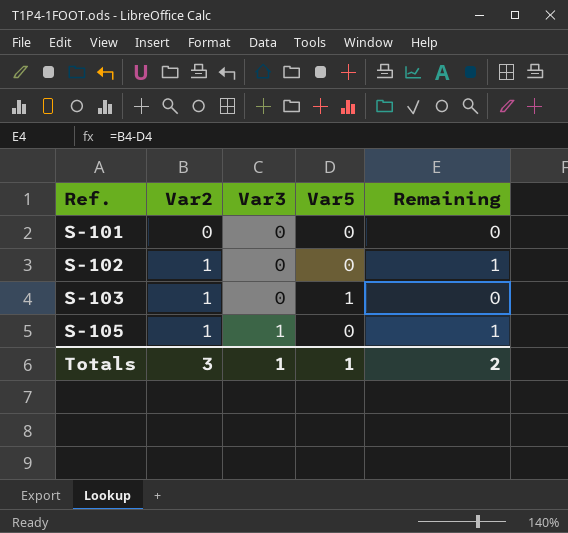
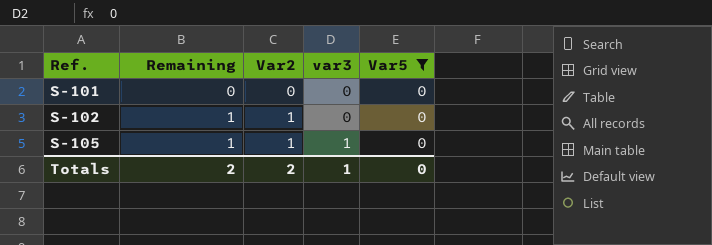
filter: none -> Var5 = 0
column Remaining | position: 5 -> 2
column name: Var3 -> var3
Totals | Var2: 3 -> 2
Totals | Var5: 1 -> 0

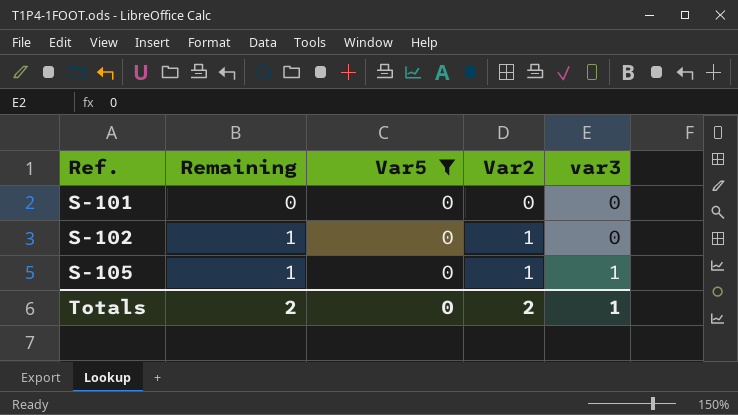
column Var5 | position: 5 -> 3

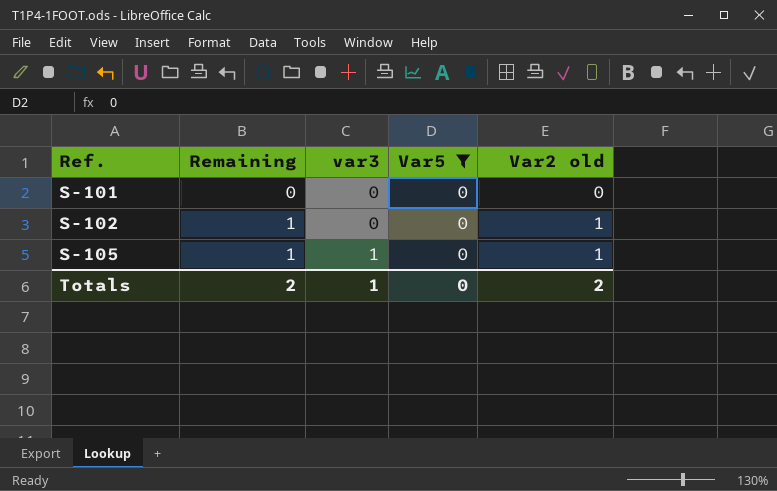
column var3 | position: 5 -> 3
column name: Var2 -> Var2 old

